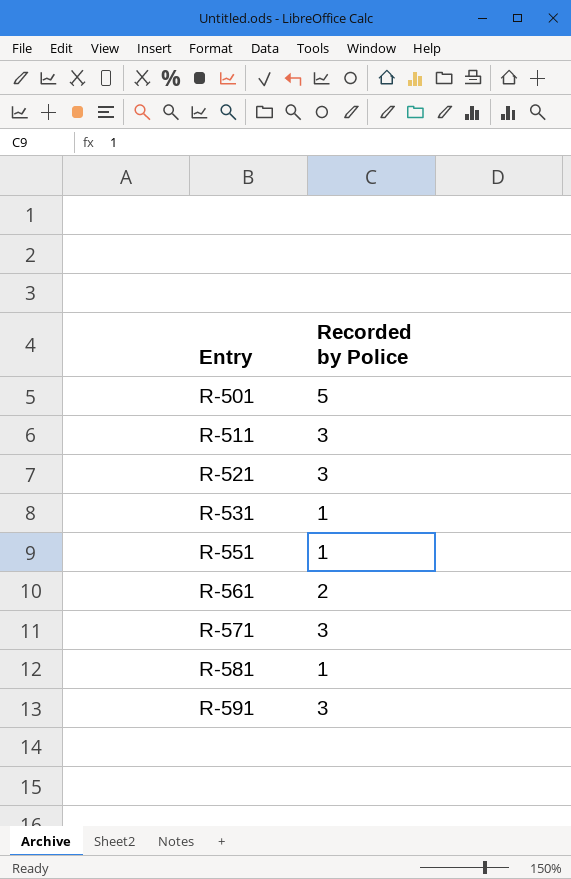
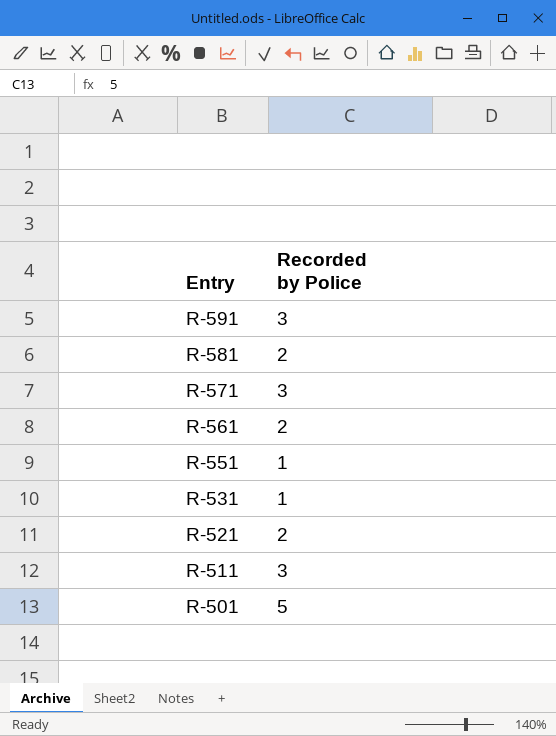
row order: Entry ascending -> Entry descending
R-581 | Recorded by Police: 1 -> 2
R-521 | Recorded by Police: 3 -> 2

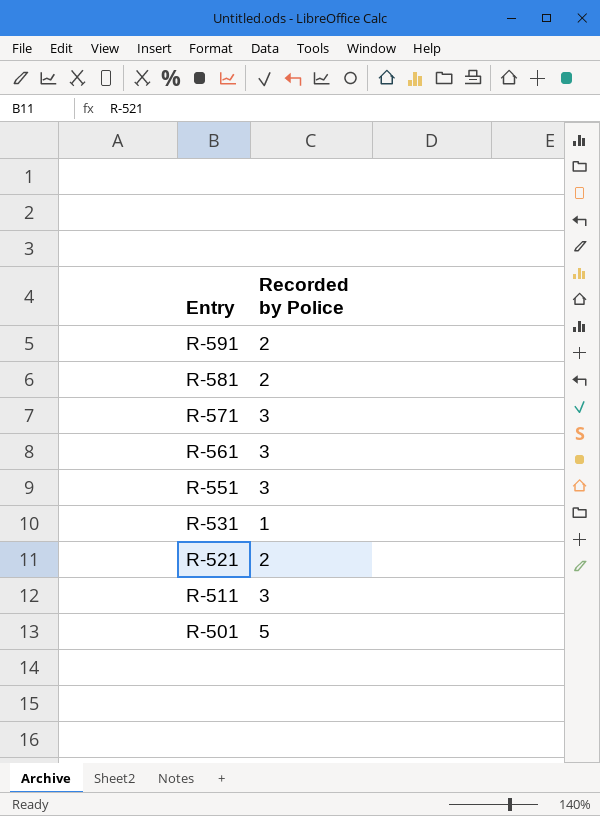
R-591 | Recorded by Police: 3 -> 2
R-561 | Recorded by Police: 2 -> 3
R-551 | Recorded by Police: 1 -> 3

